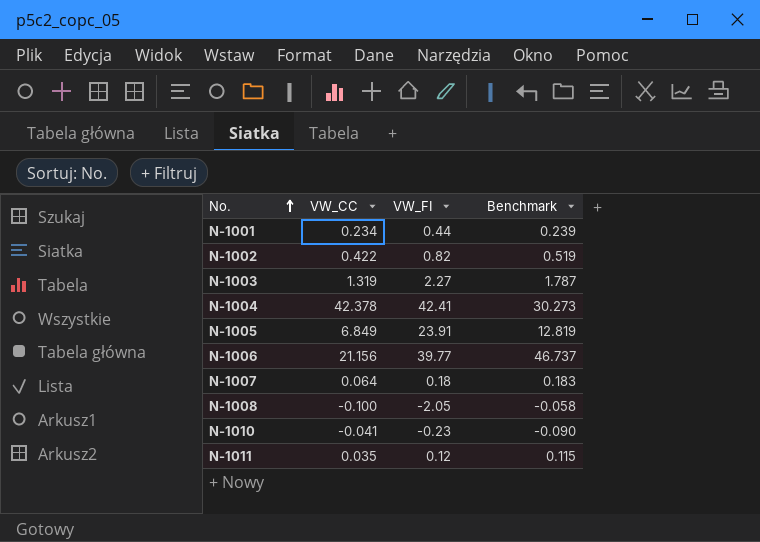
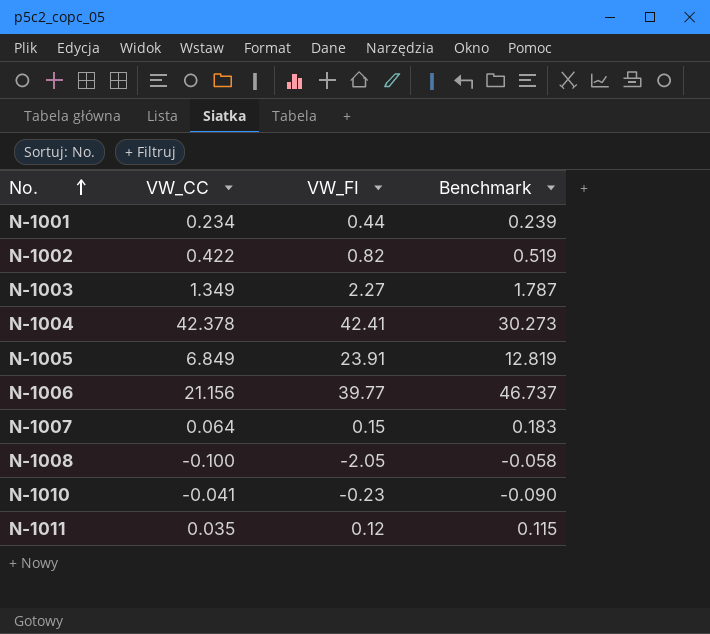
N-1003 | VW_CC: 1.319 -> 1.349
N-1007 | VW_FI: 0.18 -> 0.15

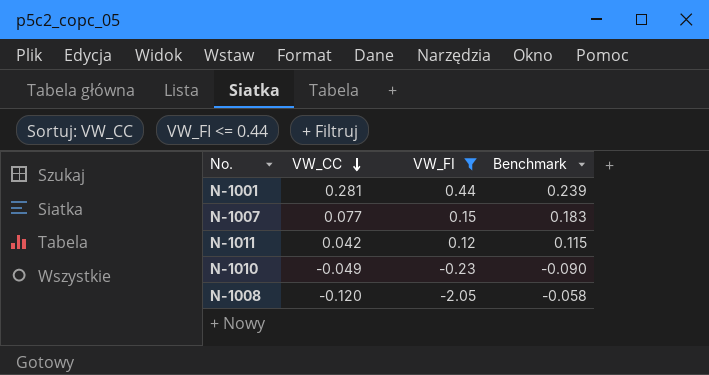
filter: none -> VW_FI <= 0.44
row order: No. ascending -> VW_CC descending
N-1001 | VW_CC: 0.234 -> 0.281
N-1007 | VW_CC: 0.064 -> 0.077
N-1011 | VW_CC: 0.035 -> 0.042
N-1010 | VW_CC: -0.041 -> -0.049
N-1008 | VW_CC: -0.100 -> -0.120

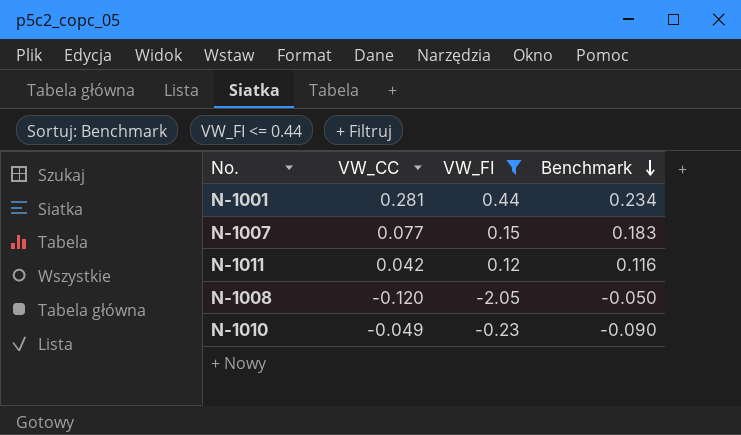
row order: VW_CC descending -> Benchmark descending
N-1001 | Benchmark: 0.239 -> 0.234
N-1011 | Benchmark: 0.115 -> 0.116
N-1008 | Benchmark: -0.058 -> -0.050

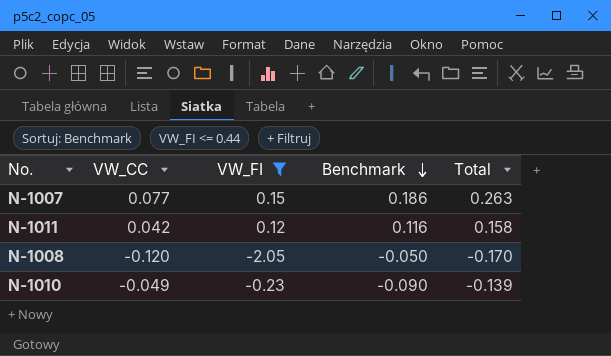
column Total | formula: none -> [VW_CC] + [Benchmark]
row N-1001: 0.281 | 0.44 | 0.234 -> none
N-1007 | Benchmark: 0.183 -> 0.186

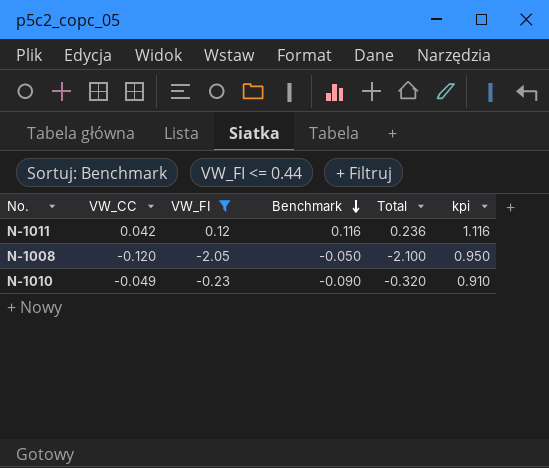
column Total | formula: [VW_CC] + [Benchmark] -> [VW_FI] + [Benchmark]
column kpi | formula: none -> [Benchmark] + 1
row N-1007: 0.077 | 0.15 | 0.186 | 0.263 -> none

